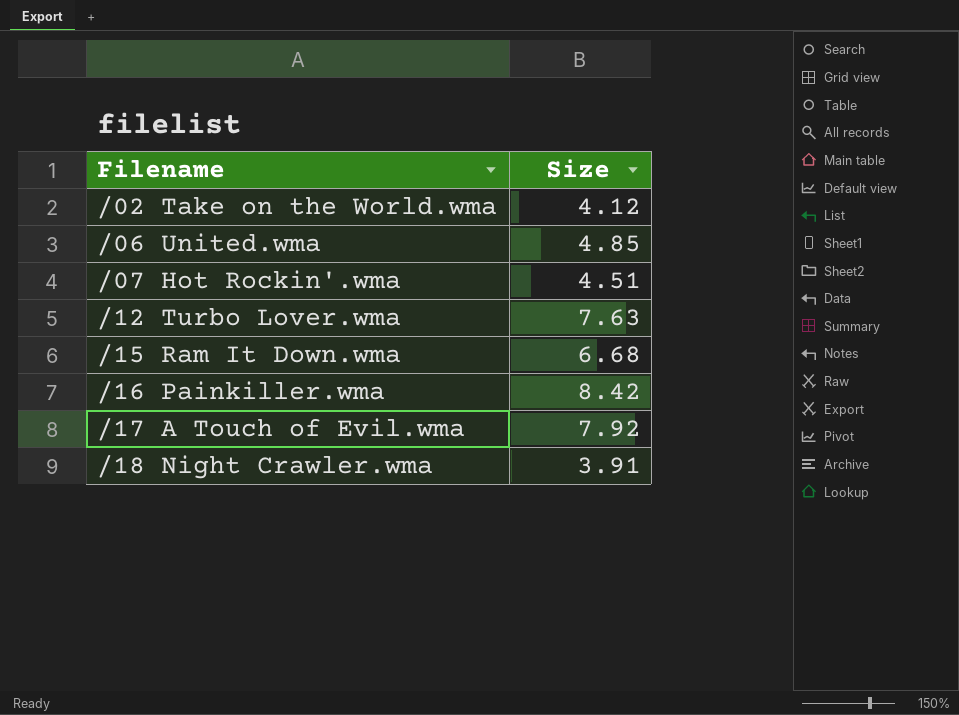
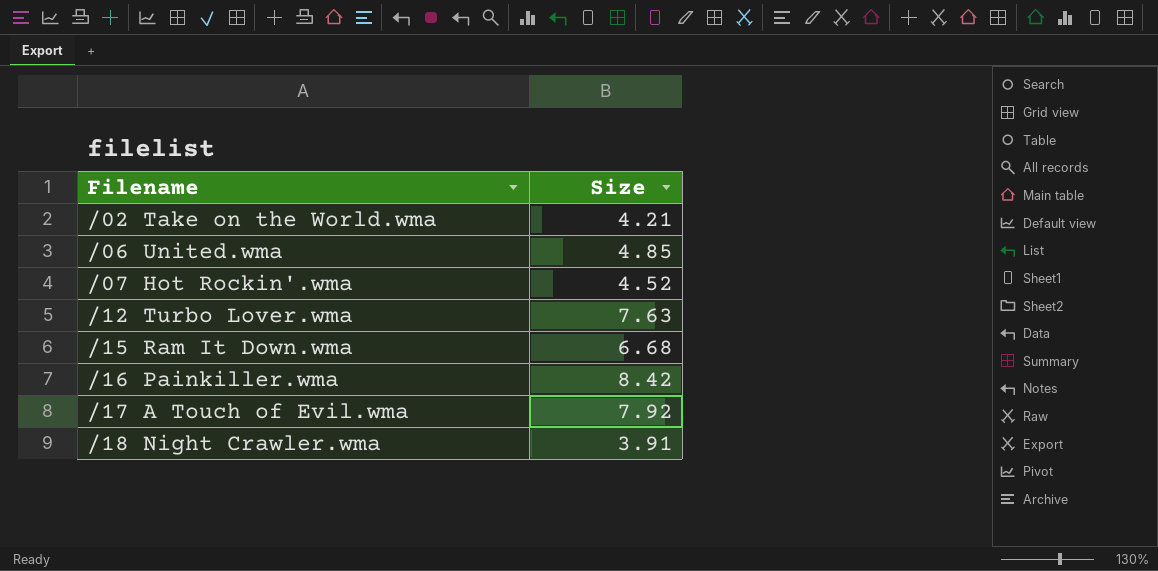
/02 Take on the World.wma | Size: 4.12 -> 4.21
/07 Hot Rockin'.wma | Size: 4.51 -> 4.52

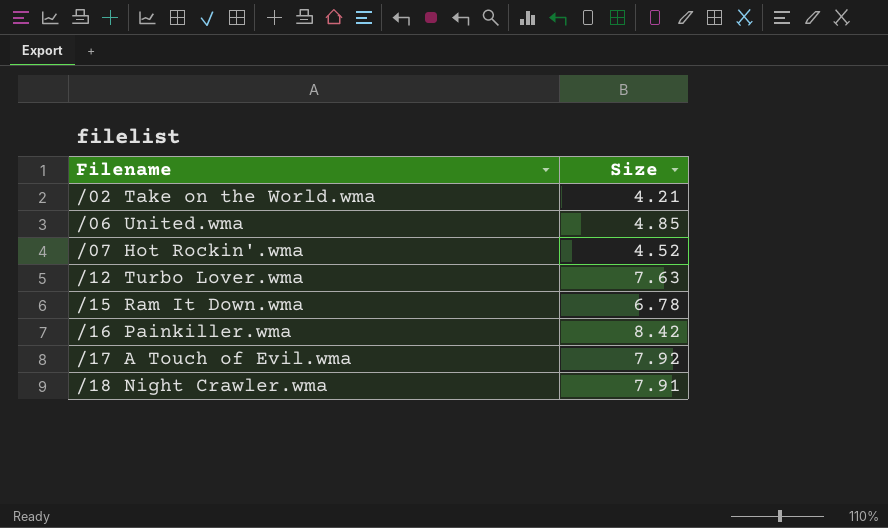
/15 Ram It Down.wma | Size: 6.68 -> 6.78
/18 Night Crawler.wma | Size: 3.91 -> 7.91

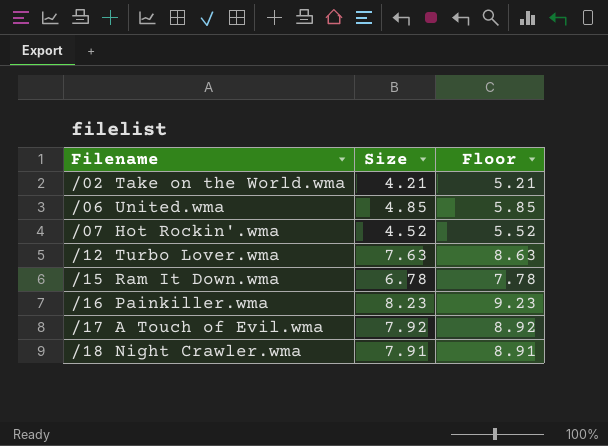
column Floor | formula: none -> [Size] + 1
/16 Painkiller.wma | Size: 8.42 -> 8.23

